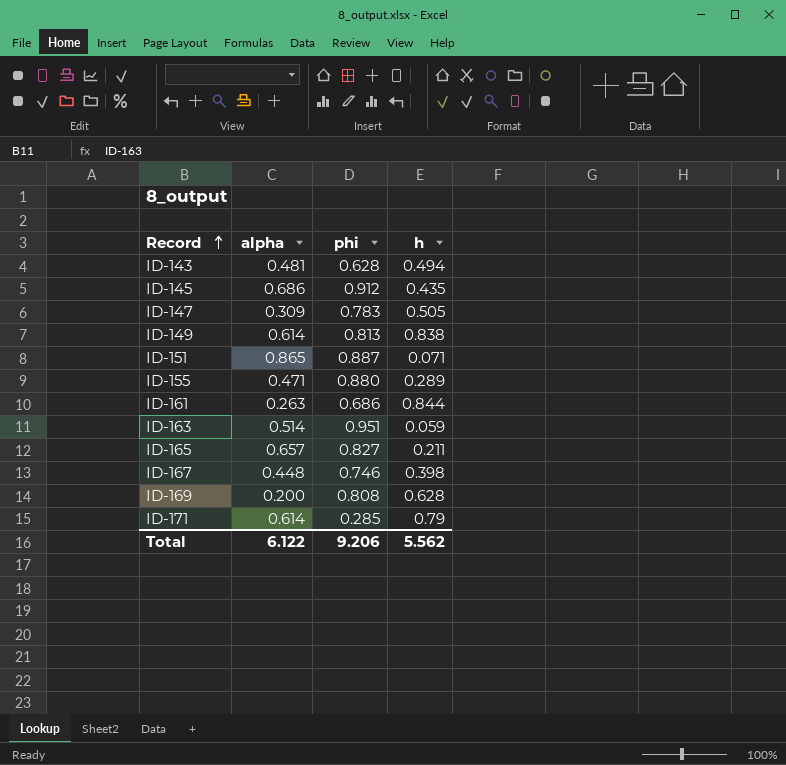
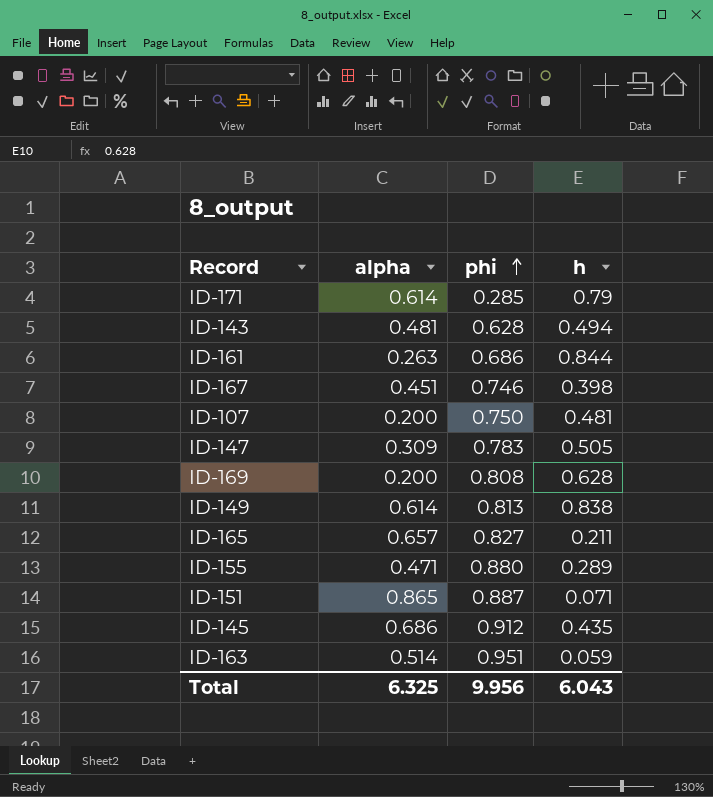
row order: Record ascending -> phi ascending
ID-167 | alpha: 0.448 -> 0.451
row ID-107: none -> 0.200 | 0.750 | 0.481
Total | alpha: 6.122 -> 6.325
Total | phi: 9.206 -> 9.956
Total | h: 5.562 -> 6.043

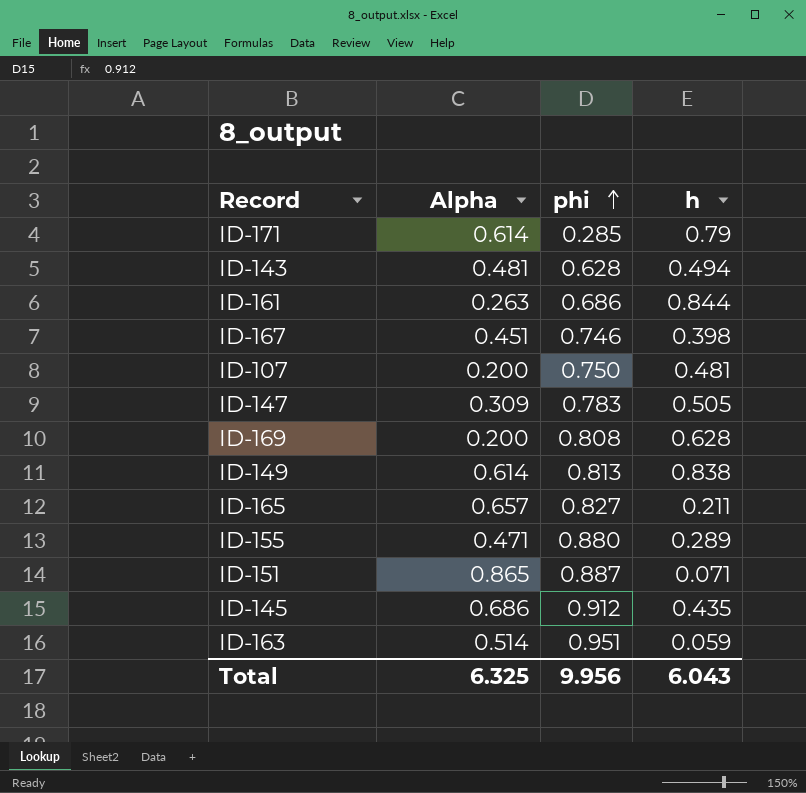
column name: alpha -> Alpha

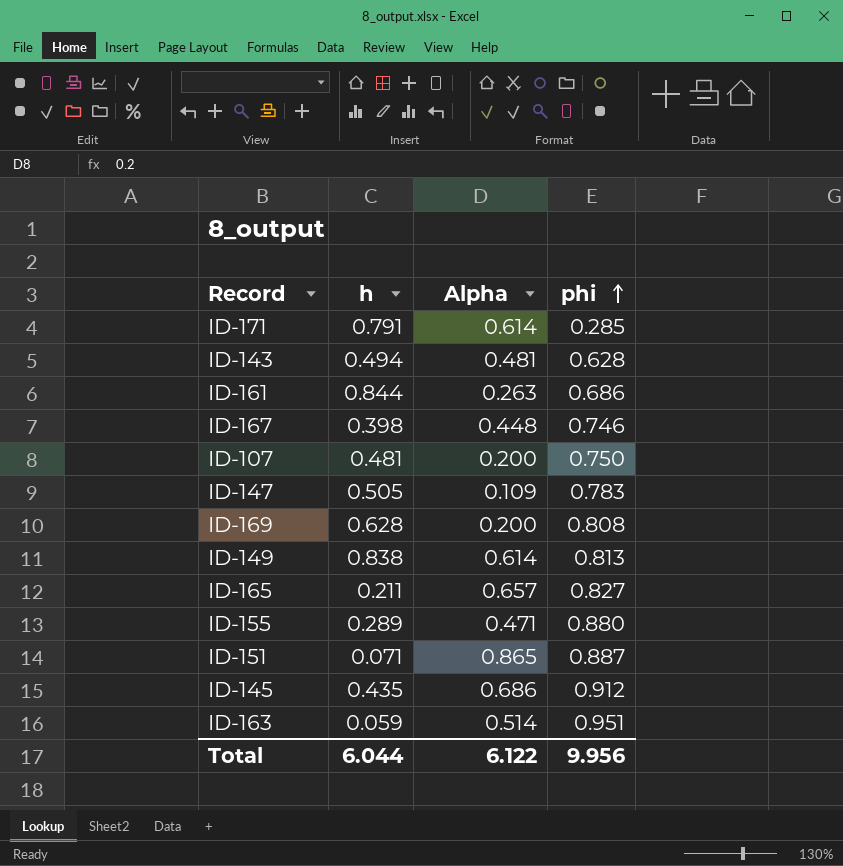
column h | position: 4 -> 2
ID-171 | h: 0.79 -> 0.791
ID-167 | Alpha: 0.451 -> 0.448
ID-147 | Alpha: 0.309 -> 0.109
Total | h: 6.043 -> 6.044
Total | Alpha: 6.325 -> 6.122

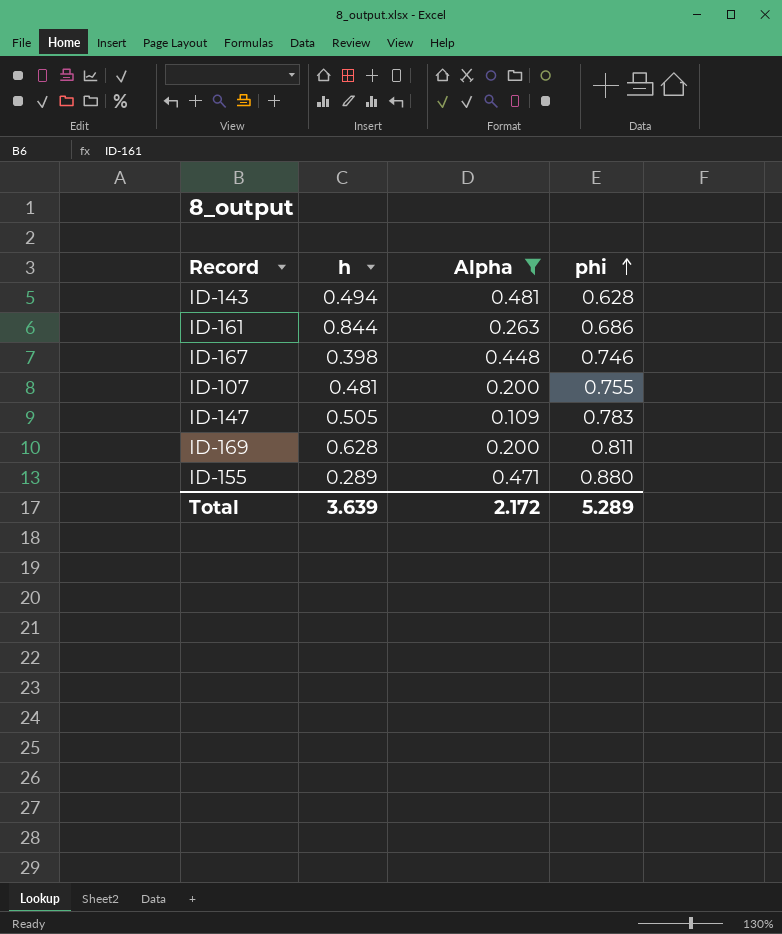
filter: none -> Alpha <= 0.481
ID-107 | phi: 0.750 -> 0.755
ID-169 | phi: 0.808 -> 0.811
Total | h: 6.044 -> 3.639
Total | Alpha: 6.122 -> 2.172
Total | phi: 9.956 -> 5.289

